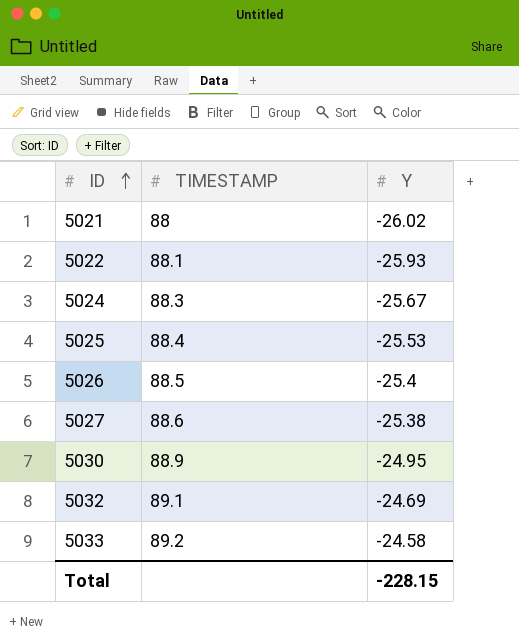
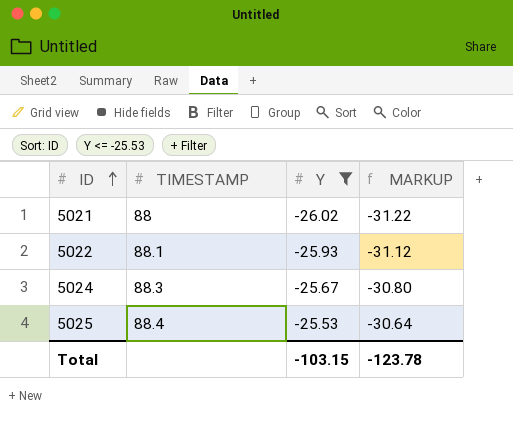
filter: none -> Y <= -25.53
column MARKUP | formula: none -> [Y] * 1.2
Total | Y: -228.15 -> -103.15

